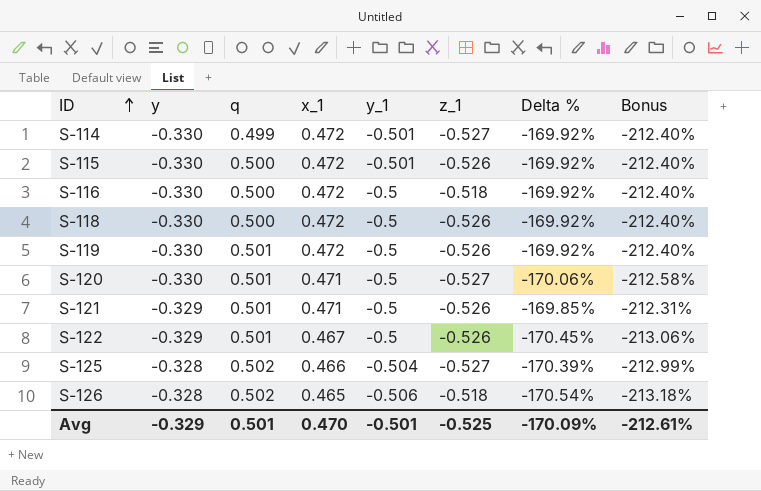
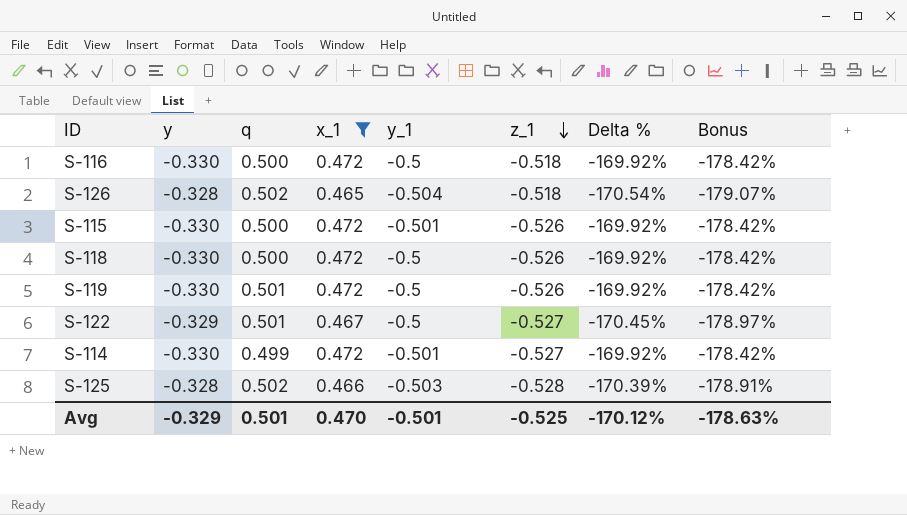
filter: none -> x_1 != 0.471
row order: ID ascending -> z_1 descending
column Bonus | formula: [Delta %] * 1.25 -> [Delta %] * 1.05
S-126 | y_1: -0.506 -> -0.504
S-122 | z_1: -0.526 -> -0.527
S-125 | y_1: -0.504 -> -0.503
S-125 | z_1: -0.527 -> -0.528
Avg | Delta %: -170.09% -> -170.12%
Avg | Bonus: -212.61% -> -178.63%

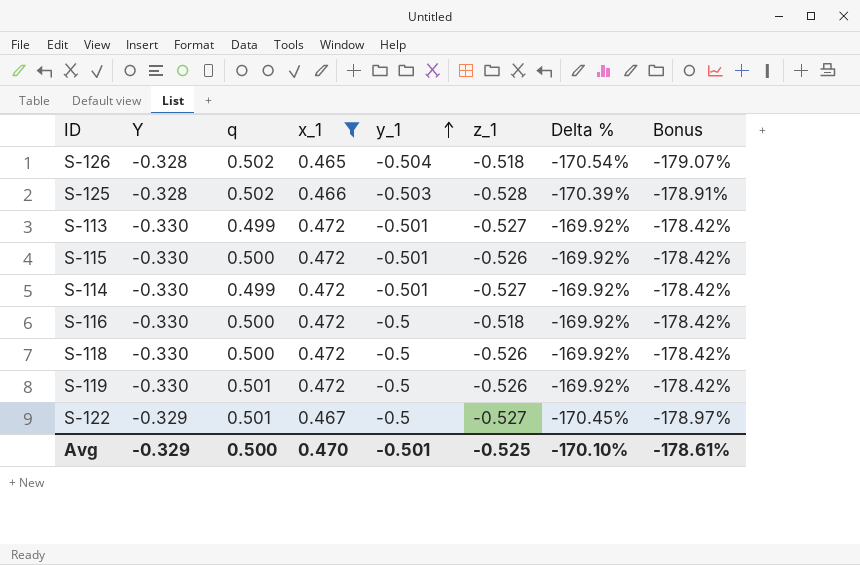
row order: z_1 descending -> y_1 ascending
column name: y -> Y
row S-113: none -> -0.330 | 0.499 | 0.472 | -0.501 | -0.527 | -169.92% | -178.42%
Avg | q: 0.501 -> 0.500
Avg | Delta %: -170.12% -> -170.10%
Avg | Bonus: -178.63% -> -178.61%

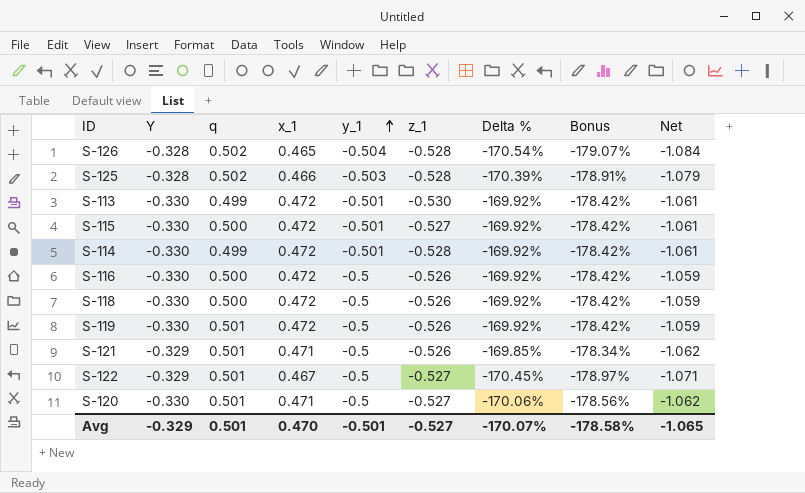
filter: x_1 != 0.471 -> none
column Net | formula: none -> [y_1] / [x_1]
S-126 | z_1: -0.518 -> -0.528
S-113 | z_1: -0.527 -> -0.530
S-115 | z_1: -0.526 -> -0.527
S-114 | z_1: -0.527 -> -0.528
S-116 | z_1: -0.518 -> -0.526
Avg | q: 0.500 -> 0.501
Avg | z_1: -0.525 -> -0.527
Avg | Delta %: -170.10% -> -170.07%
Avg | Bonus: -178.61% -> -178.58%

